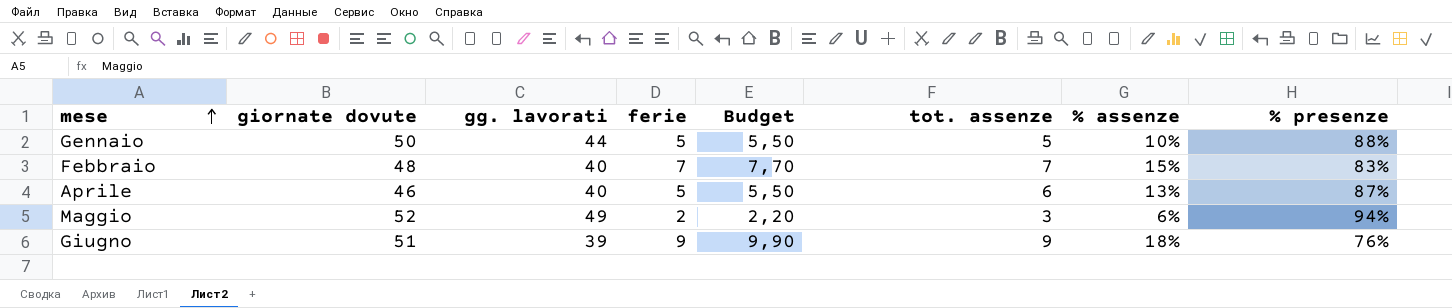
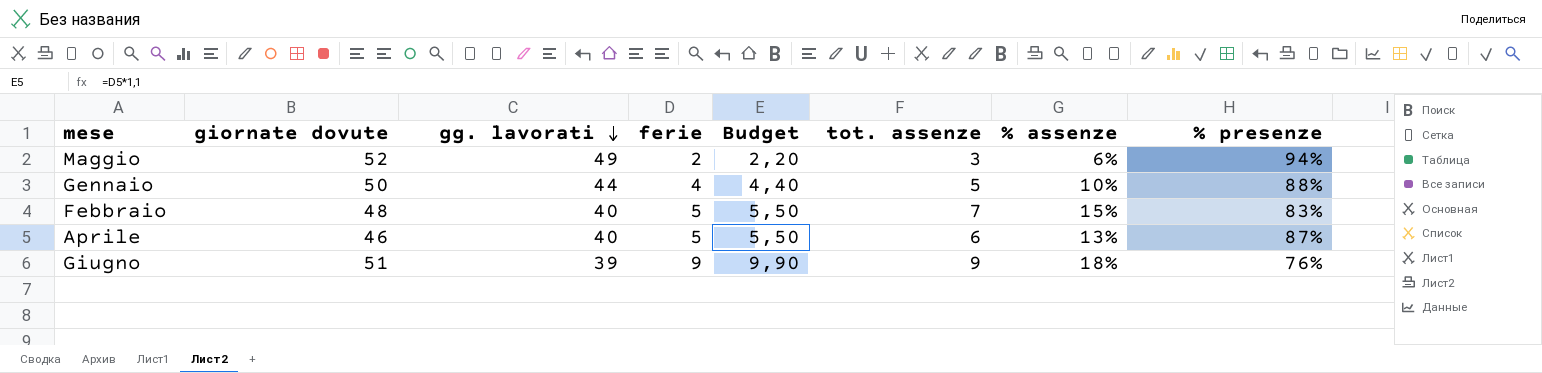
row order: mese ascending -> gg. lavorati descending
Gennaio | ferie: 5 -> 4
Gennaio | Budget: 5,50 -> 4,40
Febbraio | ferie: 7 -> 5
Febbraio | Budget: 7,70 -> 5,50

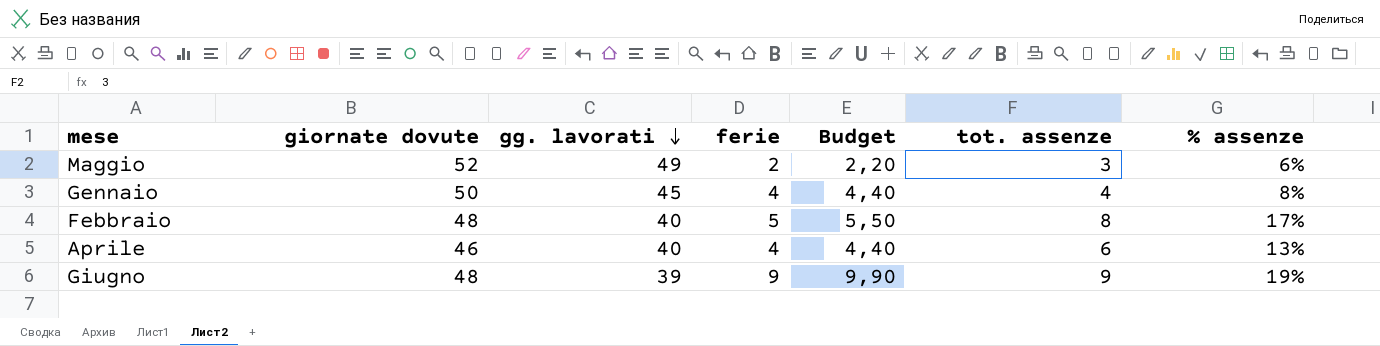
column % presenze | formula: [gg. lavorati] / [giornate dovute] -> none
Gennaio | gg. lavorati: 44 -> 45
Gennaio | tot. assenze: 5 -> 4
Gennaio | % assenze: 10% -> 8%
Febbraio | tot. assenze: 7 -> 8
Febbraio | % assenze: 15% -> 17%
Aprile | ferie: 5 -> 4
Aprile | Budget: 5,50 -> 4,40
Giugno | giornate dovute: 51 -> 48
Giugno | % assenze: 18% -> 19%

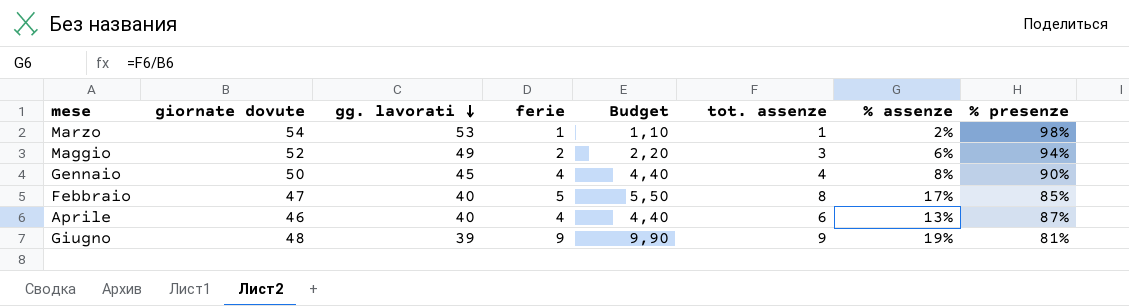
column % presenze | formula: none -> [gg. lavorati] / [giornate dovute]
row Marzo: none -> 54 | 53 | 1 | 1,10 | 1 | 2% | 98%
Febbraio | giornate dovute: 48 -> 47

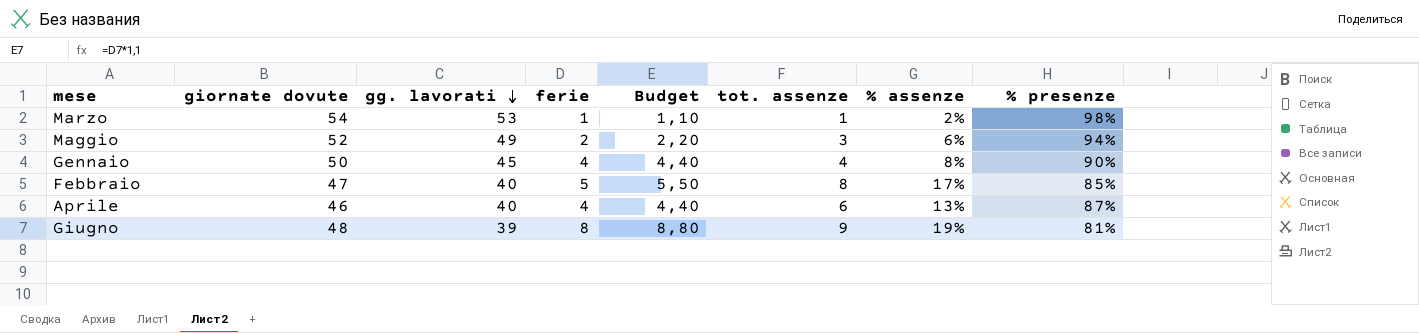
Giugno | ferie: 9 -> 8
Giugno | Budget: 9,90 -> 8,80

